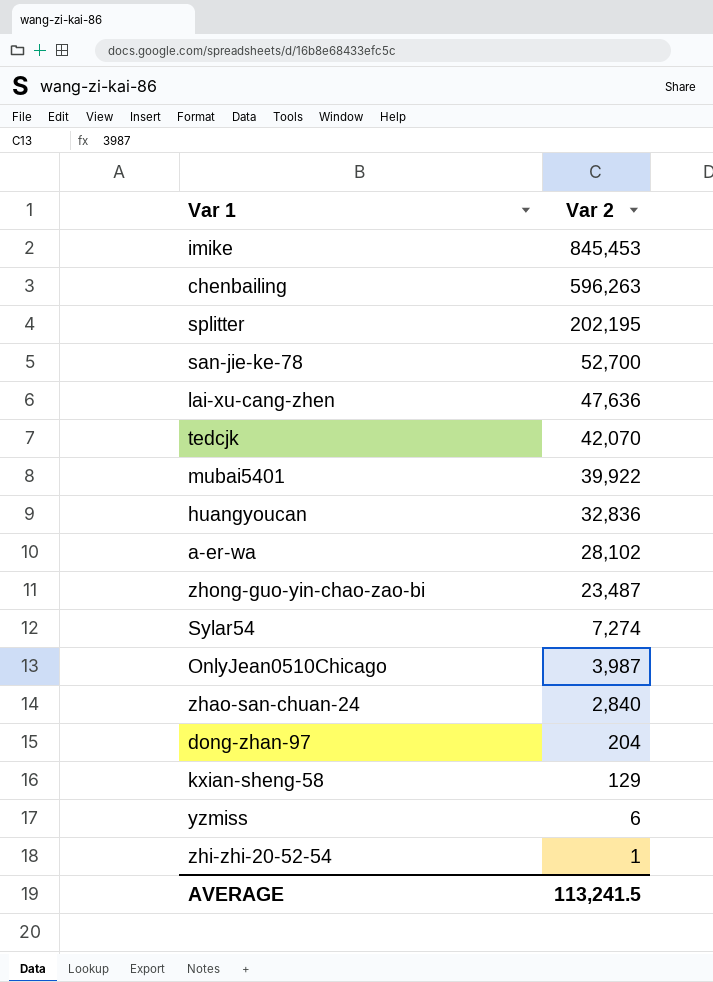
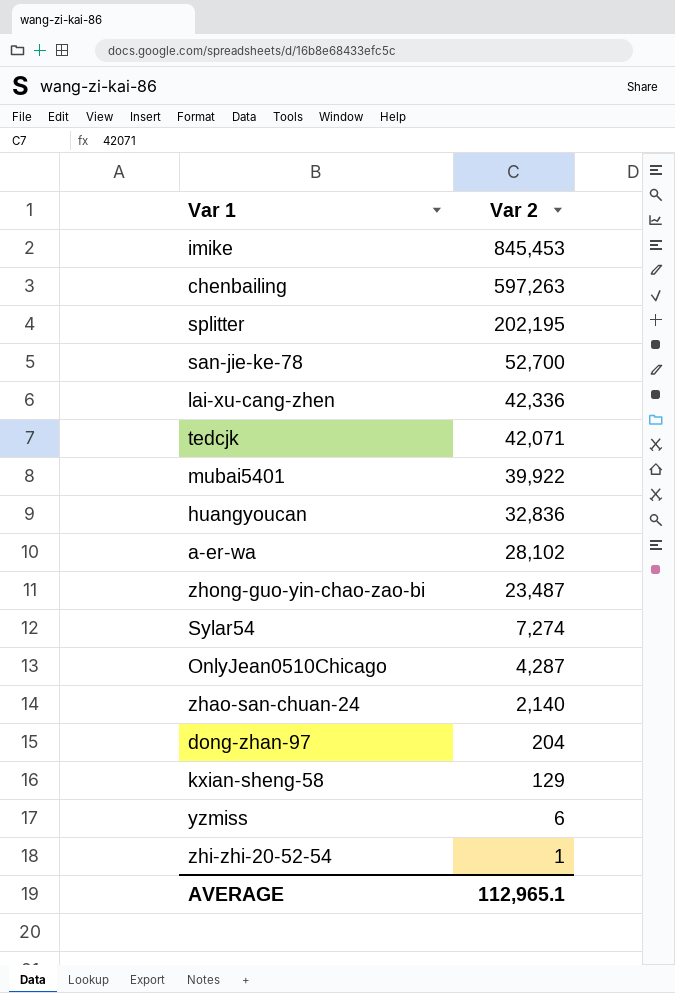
chenbailing | Var 2: 596,263 -> 597,263
lai-xu-cang-zhen | Var 2: 47,636 -> 42,336
tedcjk | Var 2: 42,070 -> 42,071
OnlyJean0510Chicago | Var 2: 3,987 -> 4,287
zhao-san-chuan-24 | Var 2: 2,840 -> 2,140
AVERAGE | Var 2: 113,241.5 -> 112,965.1

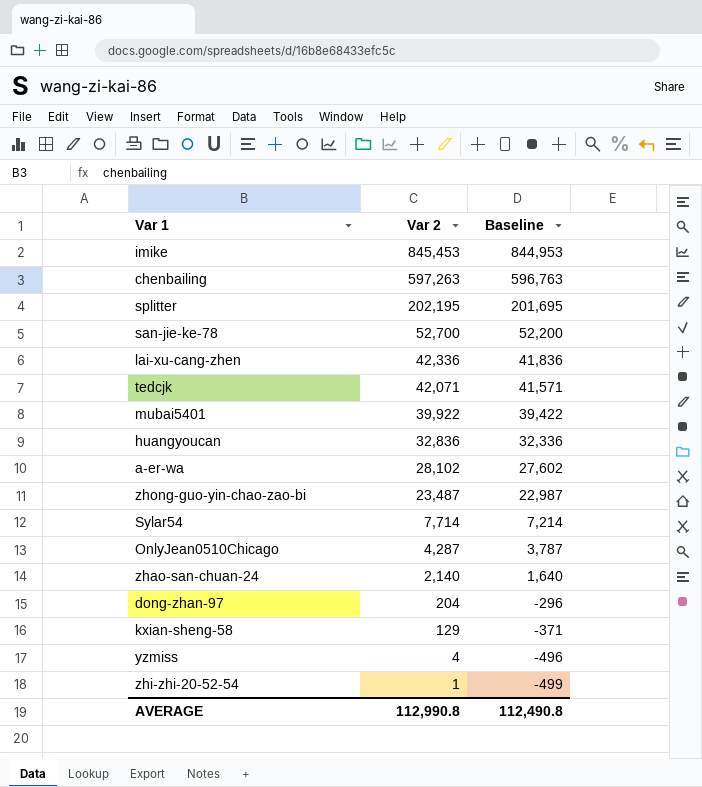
column Baseline | formula: none -> [Var 2] - 500
Sylar54 | Var 2: 7,274 -> 7,714
yzmiss | Var 2: 6 -> 4
AVERAGE | Var 2: 112,965.1 -> 112,990.8

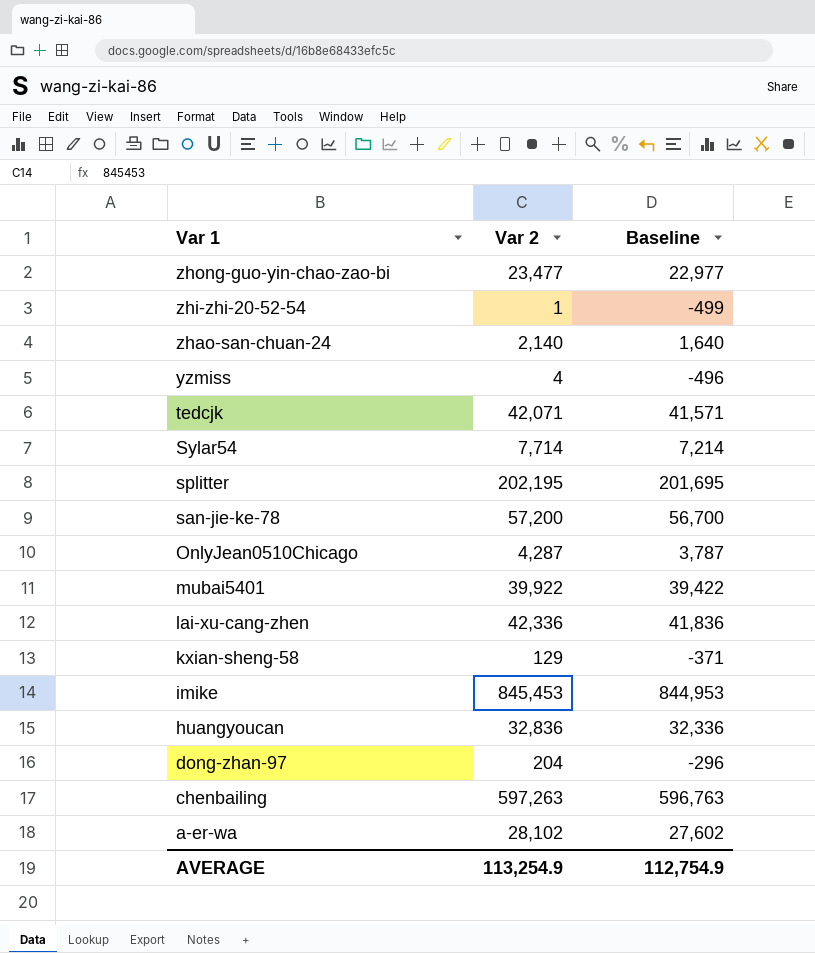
row order: Var 2 descending -> Var 1 descending
zhong-guo-yin-chao-zao-bi | Var 2: 23,487 -> 23,477
zhong-guo-yin-chao-zao-bi | Baseline: 22,987 -> 22,977
san-jie-ke-78 | Var 2: 52,700 -> 57,200
san-jie-ke-78 | Baseline: 52,200 -> 56,700
AVERAGE | Var 2: 112,990.8 -> 113,254.9
AVERAGE | Baseline: 112,490.8 -> 112,754.9

